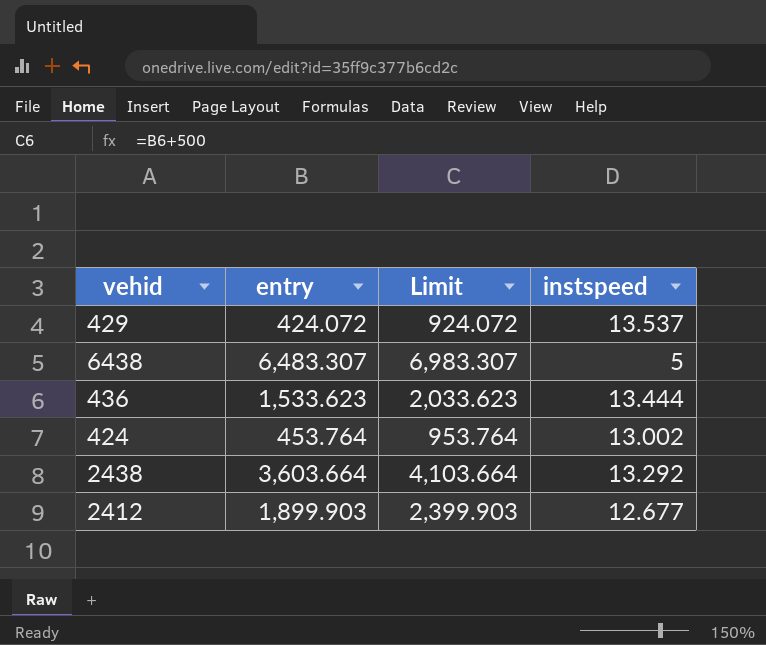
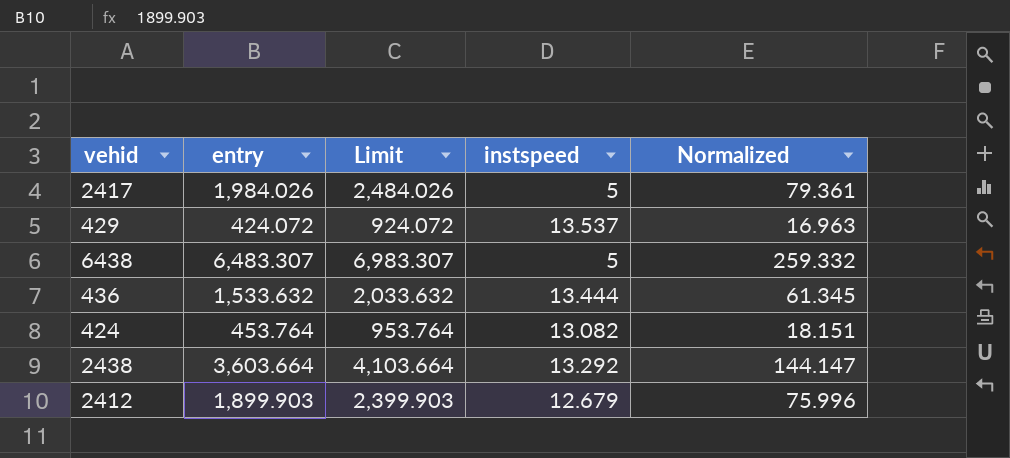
column Normalized | formula: none -> [entry] * 0.04
row 2417: none -> 1,984.026 | 2,484.026 | 5 | 79.361
436 | entry: 1,533.623 -> 1,533.632
436 | Limit: 2,033.623 -> 2,033.632
424 | instspeed: 13.002 -> 13.082
2412 | instspeed: 12.677 -> 12.679

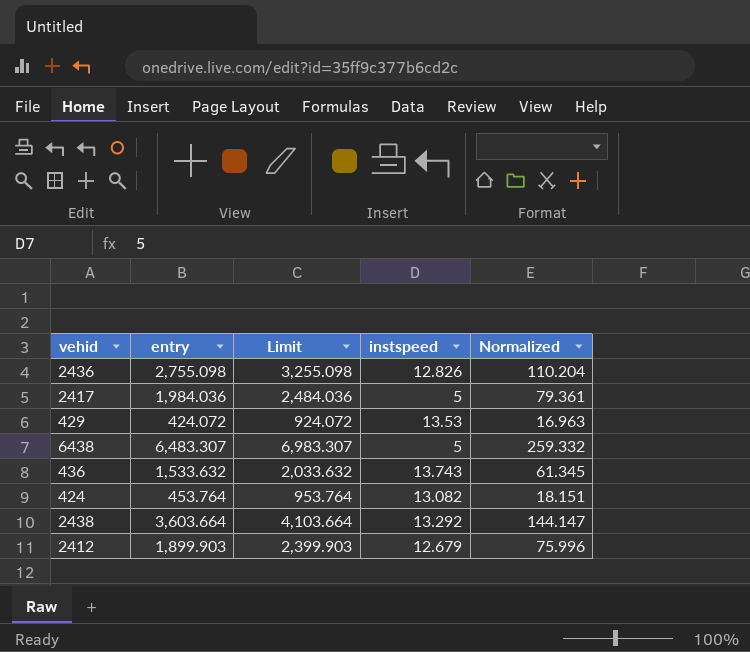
row 2436: none -> 2,755.098 | 3,255.098 | 12.826 | 110.204
2417 | entry: 1,984.026 -> 1,984.036
2417 | Limit: 2,484.026 -> 2,484.036
429 | instspeed: 13.537 -> 13.53
436 | instspeed: 13.444 -> 13.743

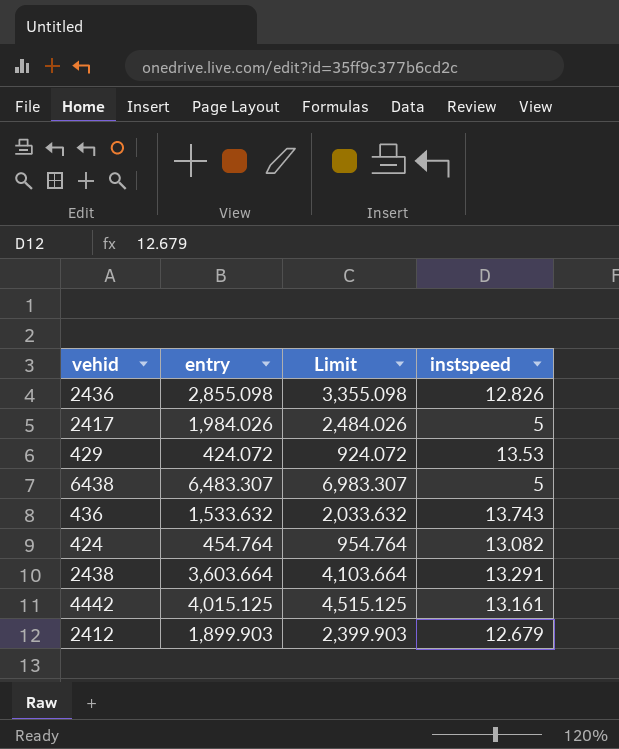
column Normalized | formula: [entry] * 0.04 -> none
2436 | entry: 2,755.098 -> 2,855.098
2436 | Limit: 3,255.098 -> 3,355.098
2417 | entry: 1,984.036 -> 1,984.026
2417 | Limit: 2,484.036 -> 2,484.026
424 | entry: 453.764 -> 454.764
424 | Limit: 953.764 -> 954.764
2438 | instspeed: 13.292 -> 13.291
row 4442: none -> 4,015.125 | 4,515.125 | 13.161

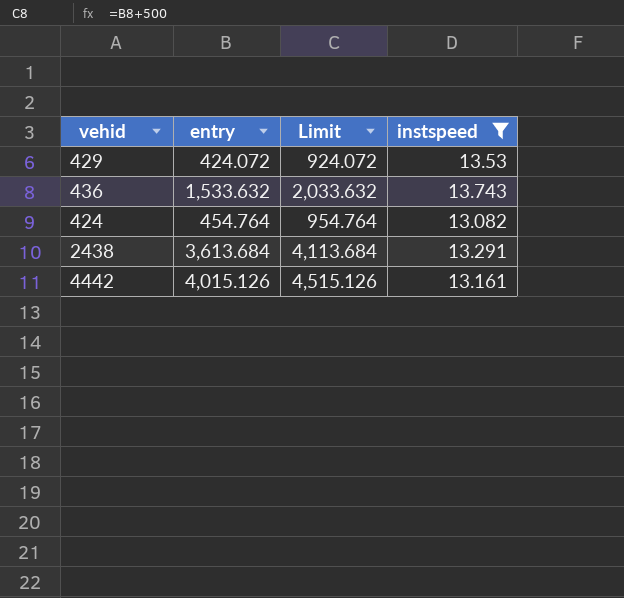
filter: none -> instspeed >= 13.082
2438 | entry: 3,603.664 -> 3,613.684
2438 | Limit: 4,103.664 -> 4,113.684
4442 | entry: 4,015.125 -> 4,015.126
4442 | Limit: 4,515.125 -> 4,515.126

